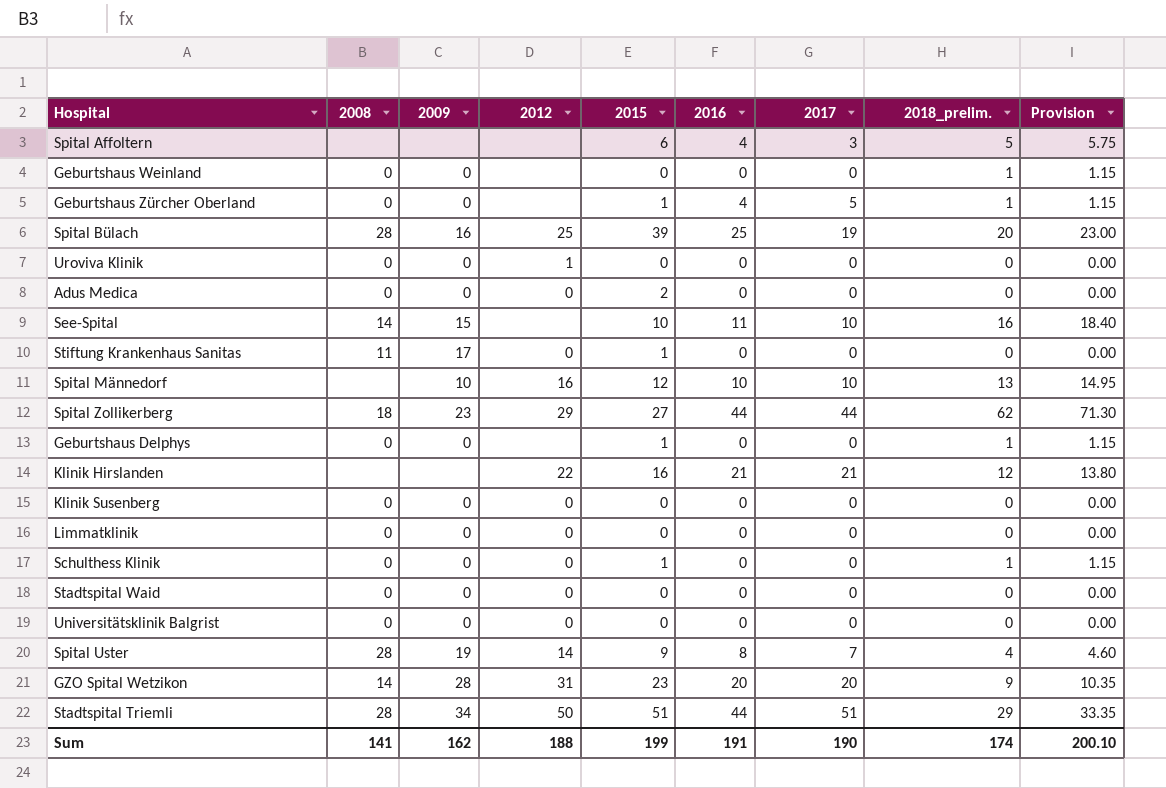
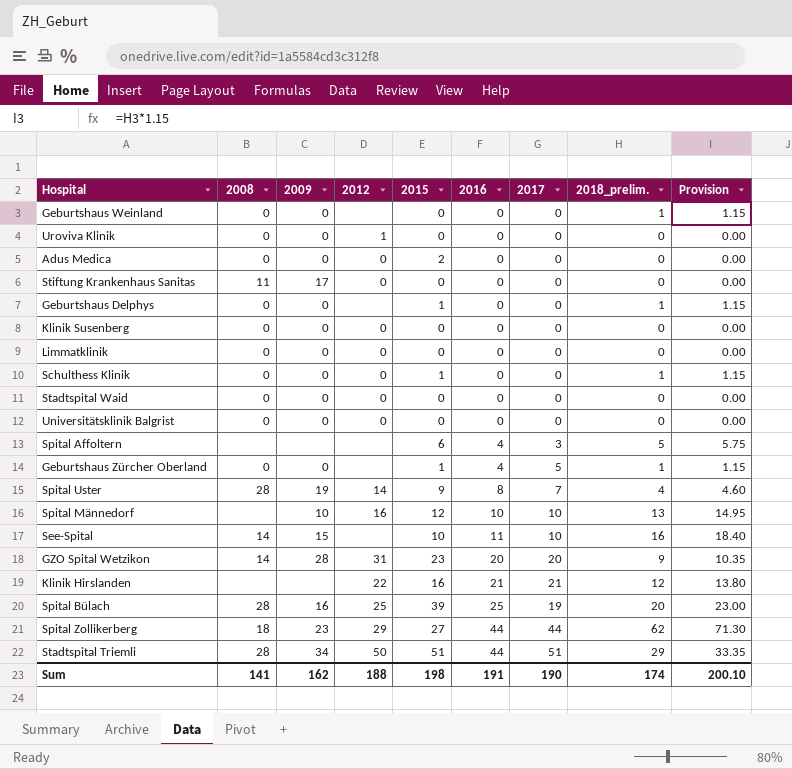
row order: none -> 2016 ascending
Stiftung Krankenhaus Sanitas | 2015: 1 -> 0
Sum | 2015: 199 -> 198

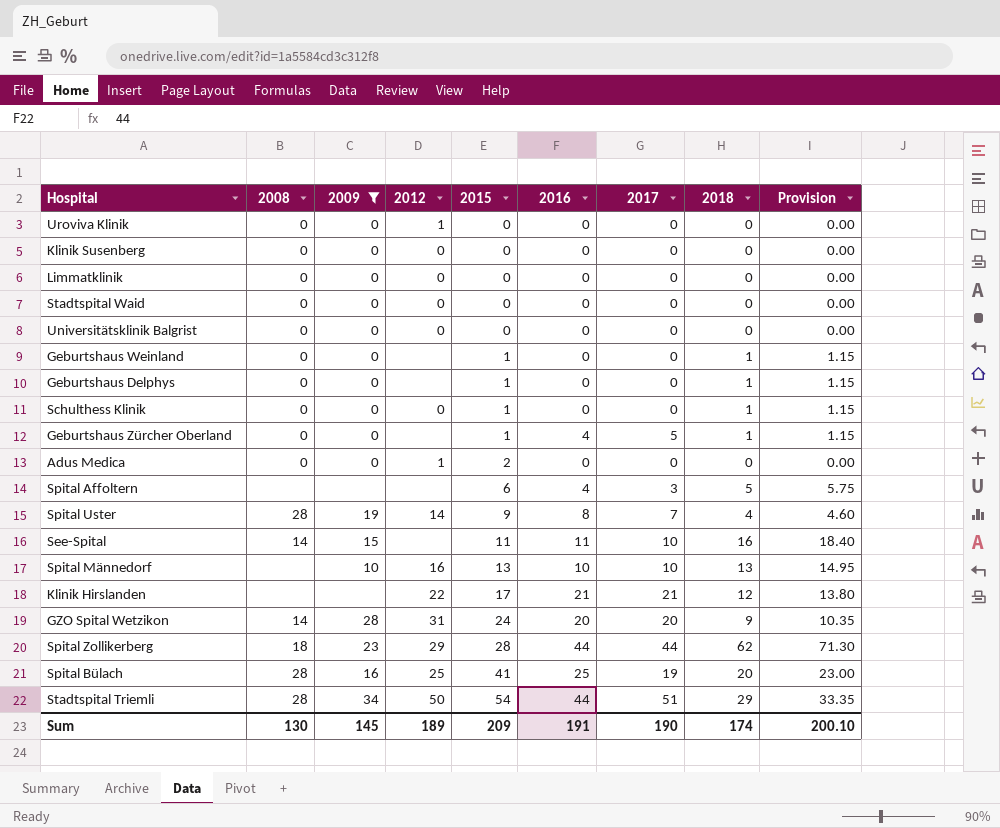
filter: none -> 2009 != 17
row order: 2016 ascending -> 2015 ascending
column name: 2018_prelim. -> 2018
Geburtshaus Weinland | 2015: 0 -> 1
Adus Medica | 2012: 0 -> 1
See-Spital | 2015: 10 -> 11
Spital Männedorf | 2015: 12 -> 13
Klinik Hirslanden | 2015: 16 -> 17
GZO Spital Wetzikon | 2015: 23 -> 24
Spital Zollikerberg | 2015: 27 -> 28
Spital Bülach | 2015: 39 -> 41
Stadtspital Triemli | 2015: 51 -> 54
Sum | 2008: 141 -> 130
Sum | 2009: 162 -> 145
Sum | 2012: 188 -> 189
Sum | 2015: 198 -> 209

